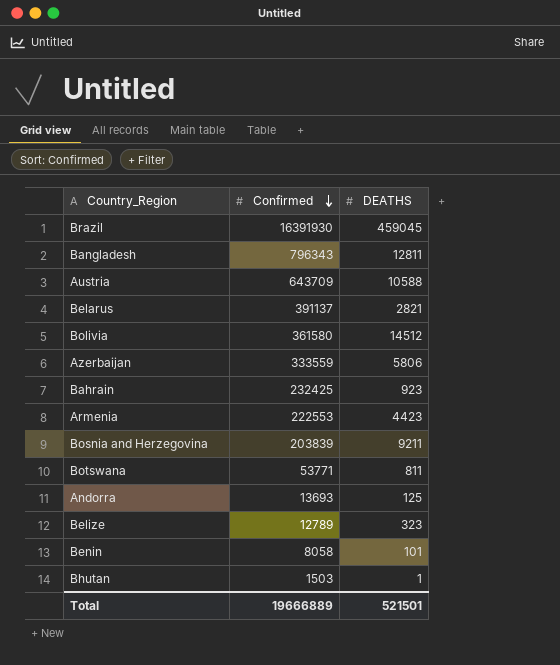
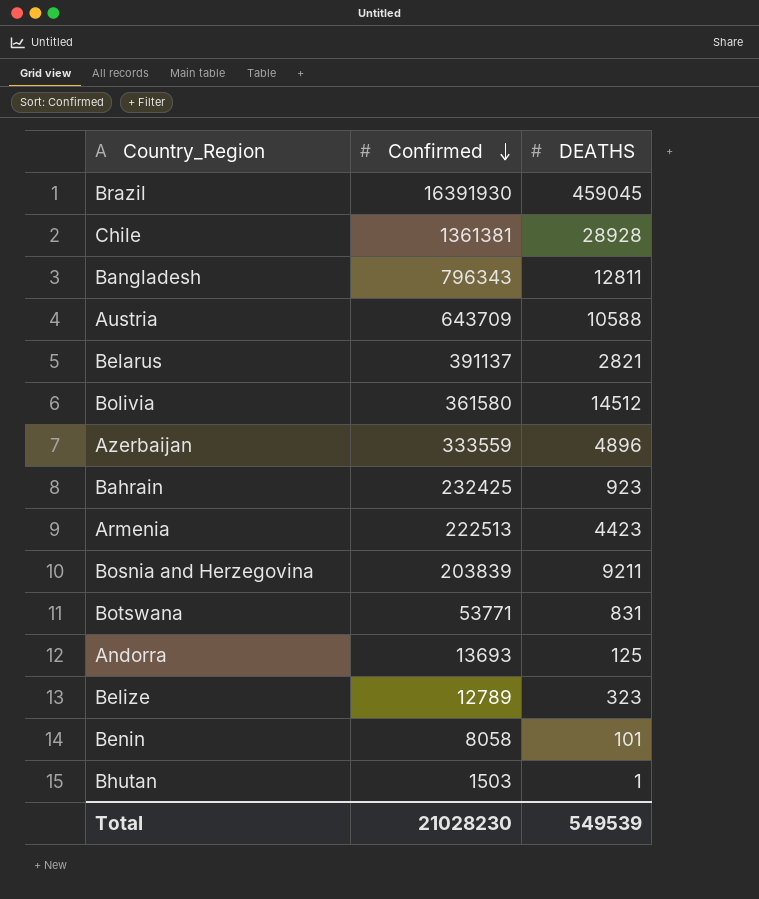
row Chile: none -> 1361381 | 28928
Azerbaijan | DEATHS: 5806 -> 4896
Armenia | Confirmed: 222553 -> 222513
Botswana | DEATHS: 811 -> 831
Total | Confirmed: 19666889 -> 21028230
Total | DEATHS: 521501 -> 549539

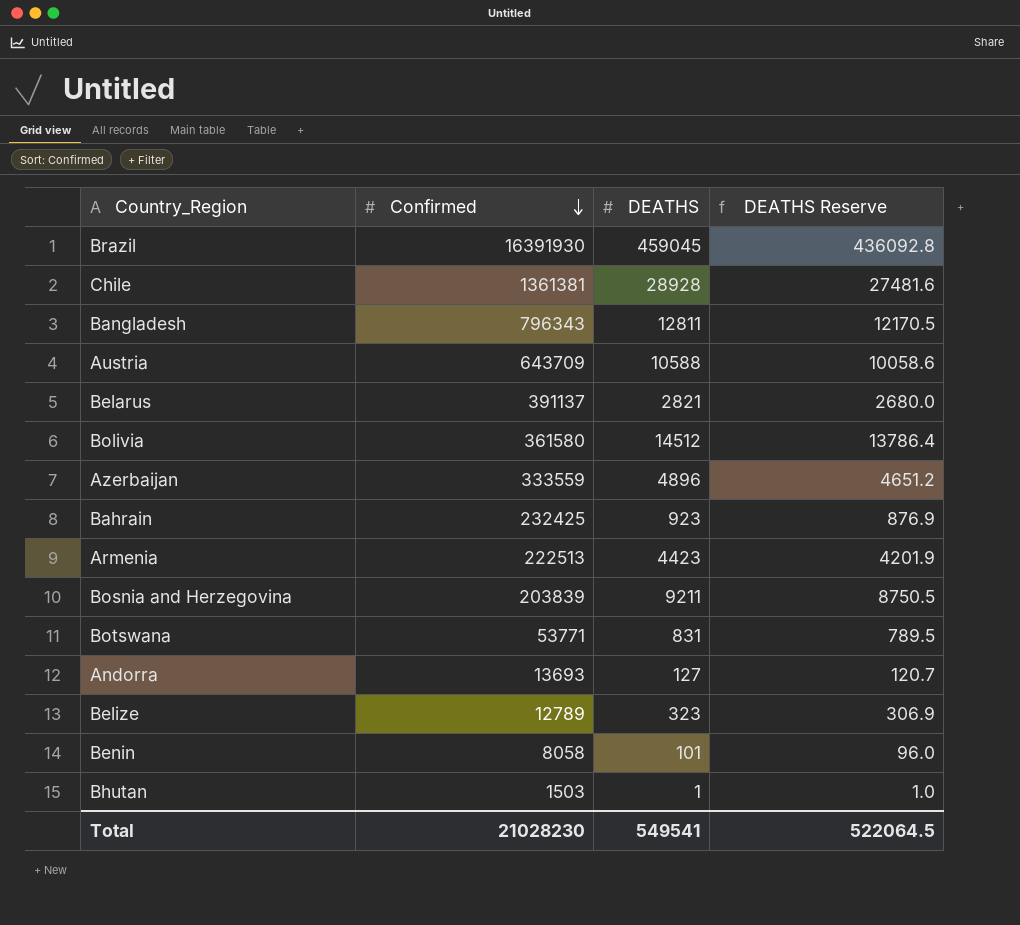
column DEATHS Reserve | formula: none -> [DEATHS] * 0.95
Andorra | DEATHS: 125 -> 127
Total | DEATHS: 549539 -> 549541

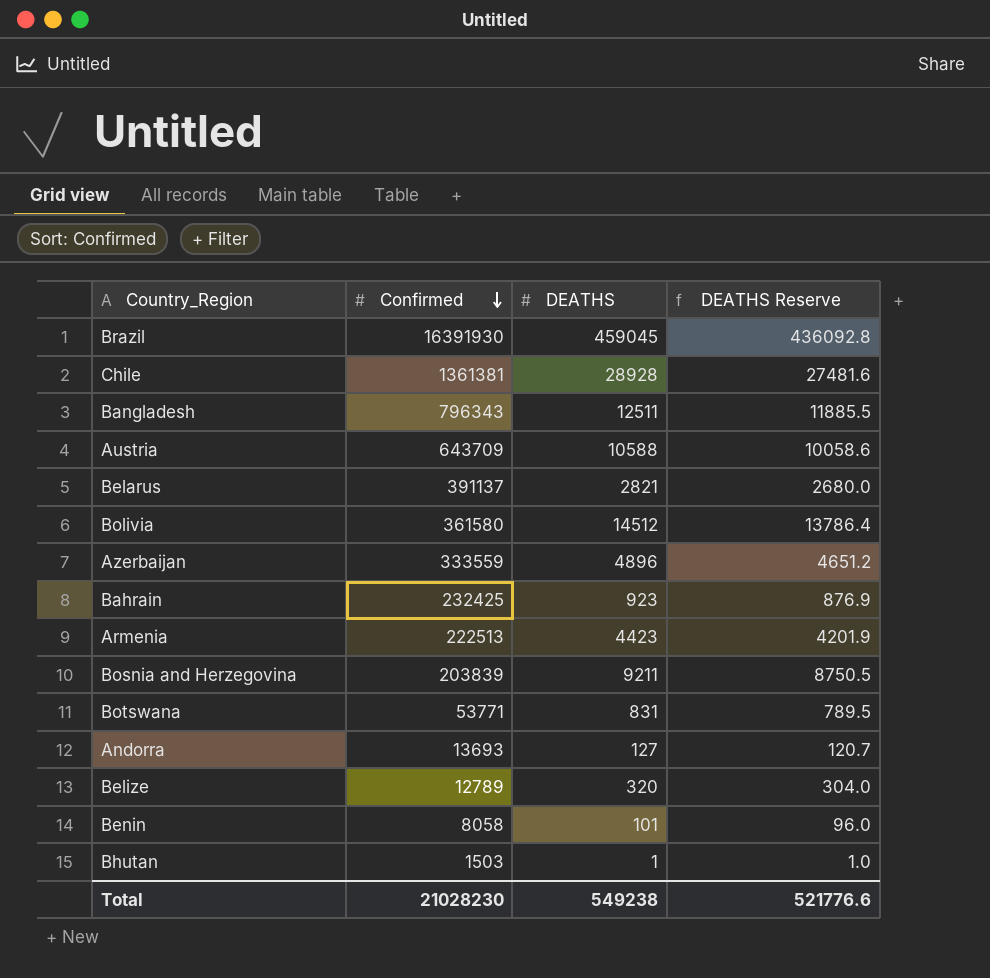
Bangladesh | DEATHS: 12811 -> 12511
Bangladesh | DEATHS Reserve: 12170.5 -> 11885.5
Belize | DEATHS: 323 -> 320
Belize | DEATHS Reserve: 306.9 -> 304.0
Total | DEATHS: 549541 -> 549238
Total | DEATHS Reserve: 522064.5 -> 521776.6

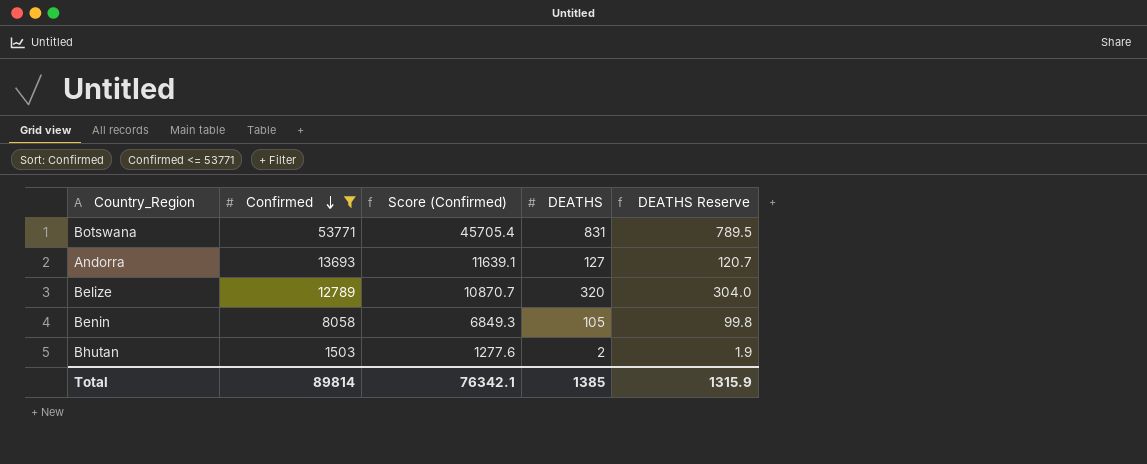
filter: none -> Confirmed <= 53771
column Score (Confirmed) | formula: none -> [Confirmed] * 0.85
Benin | DEATHS: 101 -> 105
Benin | DEATHS Reserve: 96.0 -> 99.8
Bhutan | DEATHS: 1 -> 2
Bhutan | DEATHS Reserve: 1.0 -> 1.9
Total | Confirmed: 21028230 -> 89814
Total | DEATHS: 549238 -> 1385
Total | DEATHS Reserve: 521776.6 -> 1315.9

